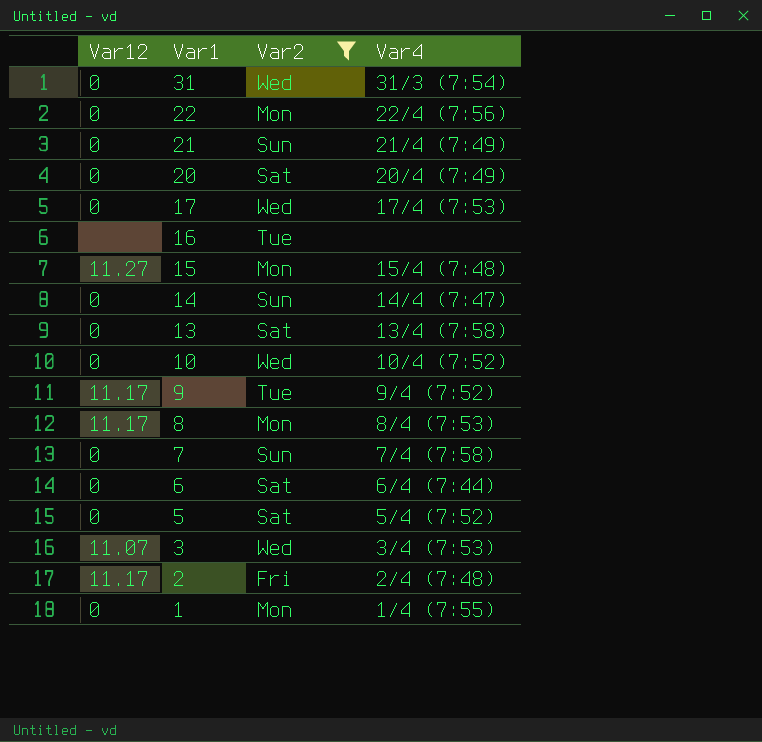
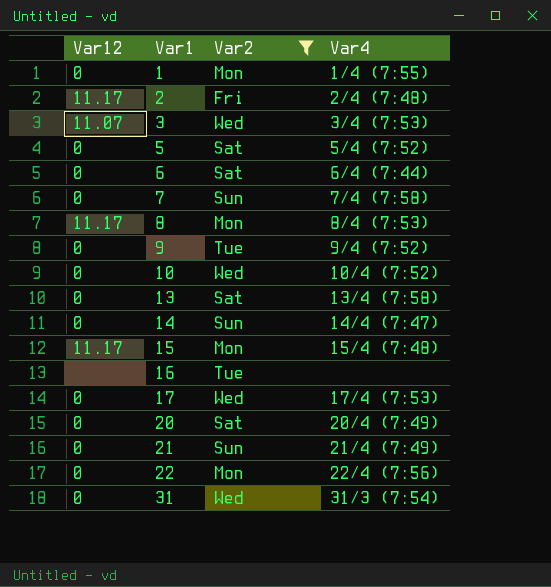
row order: Var1 descending -> Var1 ascending
9 | Var12: 11.17 -> 0
15 | Var12: 11.27 -> 11.17

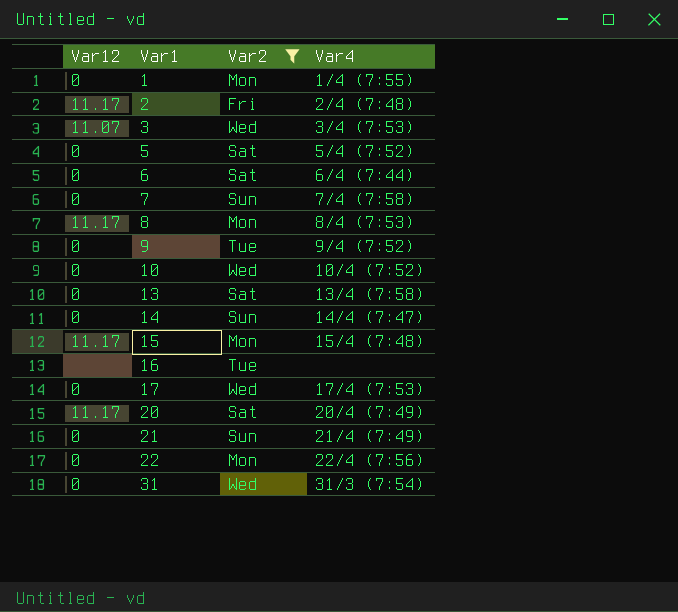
20 | Var12: 0 -> 11.17

